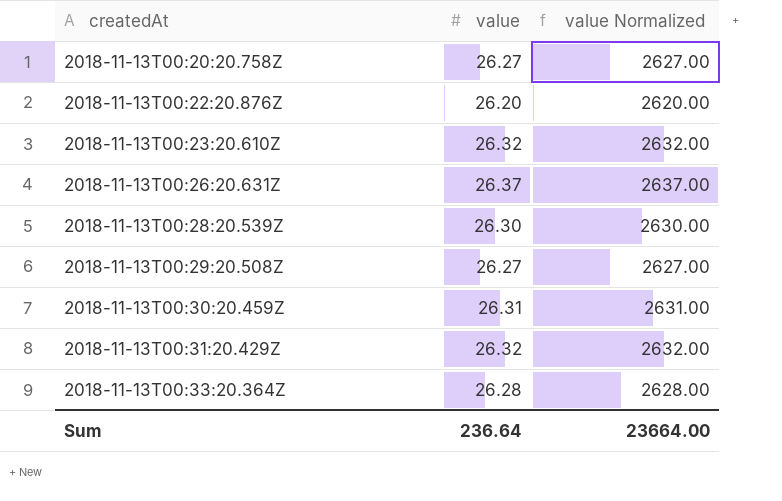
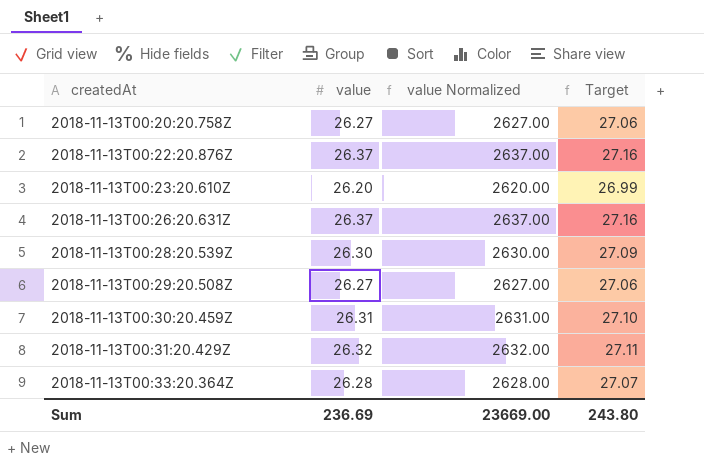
column Target | formula: none -> [value] * 1.03
2018-11-13T00:22:20.876Z | value: 26.20 -> 26.37
2018-11-13T00:22:20.876Z | value Normalized: 2620.00 -> 2637.00
2018-11-13T00:23:20.610Z | value: 26.32 -> 26.20
2018-11-13T00:23:20.610Z | value Normalized: 2632.00 -> 2620.00
Sum | value: 236.64 -> 236.69
Sum | value Normalized: 23664.00 -> 23669.00

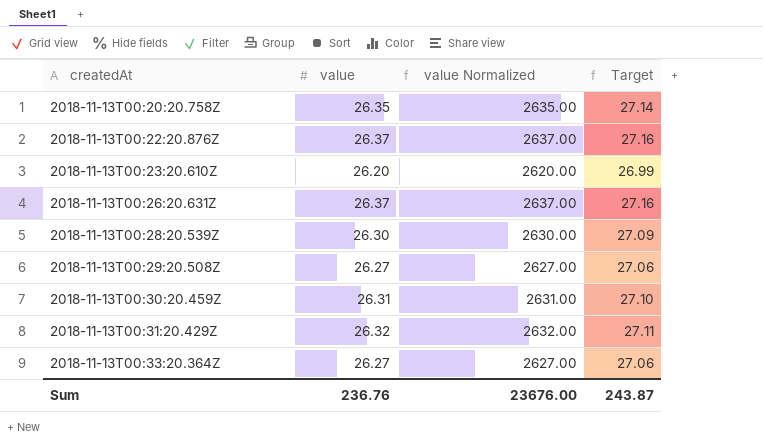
2018-11-13T00:20:20.758Z | value: 26.27 -> 26.35
2018-11-13T00:20:20.758Z | value Normalized: 2627.00 -> 2635.00
2018-11-13T00:20:20.758Z | Target: 27.06 -> 27.14
2018-11-13T00:33:20.364Z | value: 26.28 -> 26.27
2018-11-13T00:33:20.364Z | value Normalized: 2628.00 -> 2627.00
2018-11-13T00:33:20.364Z | Target: 27.07 -> 27.06
Sum | value: 236.69 -> 236.76
Sum | value Normalized: 23669.00 -> 23676.00
Sum | Target: 243.80 -> 243.87

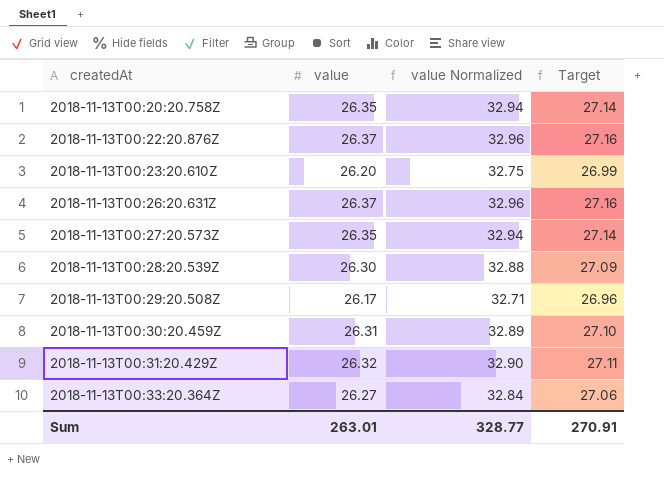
column value Normalized | formula: [value] * 100 -> [value] * 1.25
row 2018-11-13T00:27:20.573Z: none -> 26.35 | 32.94 | 27.14
2018-11-13T00:29:20.508Z | value: 26.27 -> 26.17
2018-11-13T00:29:20.508Z | Target: 27.06 -> 26.96
Sum | value: 236.76 -> 263.01
Sum | value Normalized: 23676.00 -> 328.77
Sum | Target: 243.87 -> 270.91

